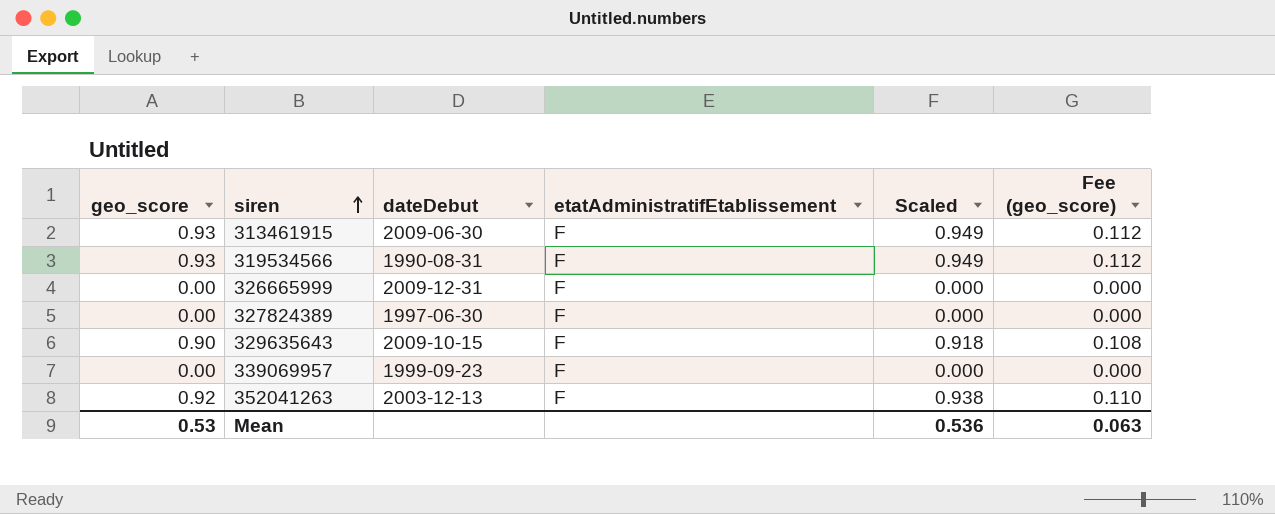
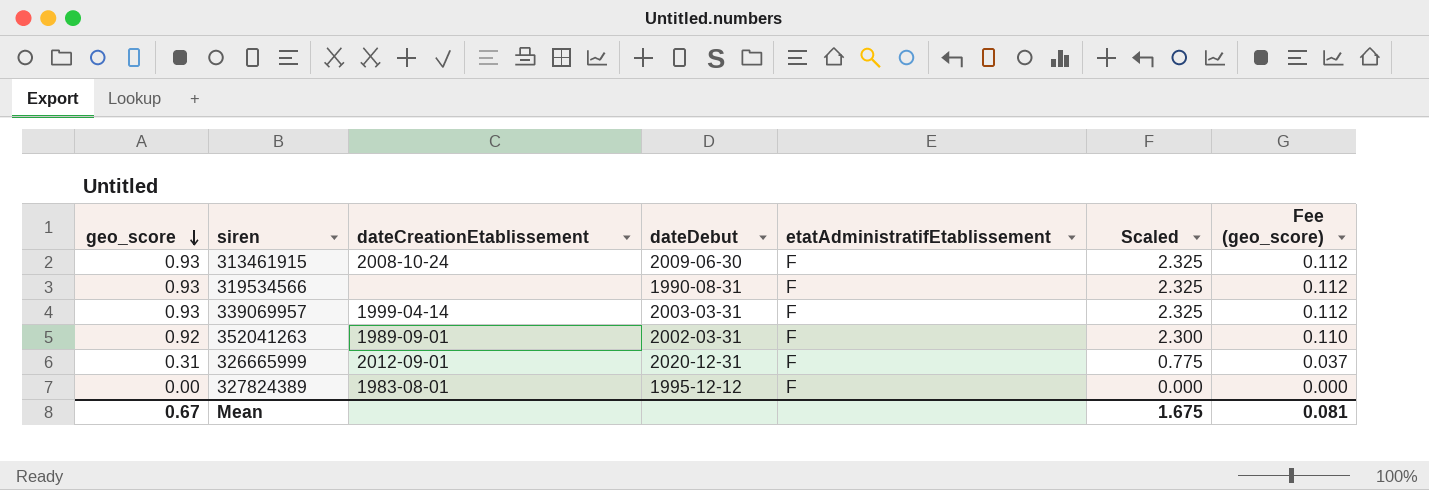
row order: siren ascending -> geo_score descending
column dateCreationEtablissement | position: none -> 3
column Scaled | formula: [geo_score] * 1.02 -> [geo_score] * 2.5
row 329635643: 0.90 | 2009-10-15 | F | 0.918 | 0.108 -> none
339069957 | geo_score: 0.00 -> 0.93
339069957 | dateDebut: 1999-09-23 -> 2003-03-31
339069957 | Fee (geo_score): 0.000 -> 0.112
352041263 | dateDebut: 2003-12-13 -> 2002-03-31
326665999 | geo_score: 0.00 -> 0.31
326665999 | dateDebut: 2009-12-31 -> 2020-12-31
326665999 | Fee (geo_score): 0.000 -> 0.037
327824389 | dateDebut: 1997-06-30 -> 1995-12-12
Mean | geo_score: 0.53 -> 0.67
Mean | Scaled: 0.536 -> 1.675
Mean | Fee (geo_score): 0.063 -> 0.081

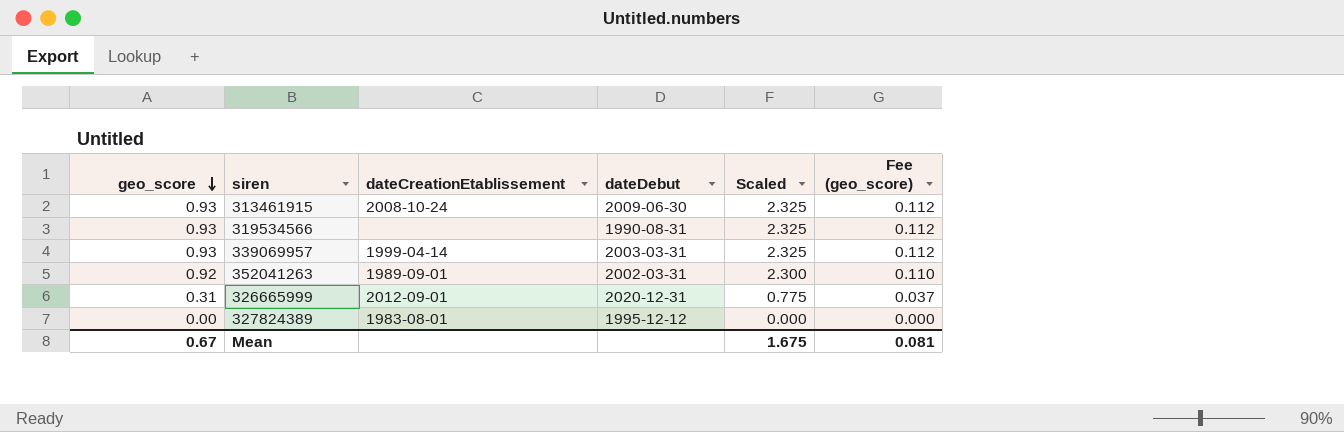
column etatAdministratifEtablissement | position: 5 -> none

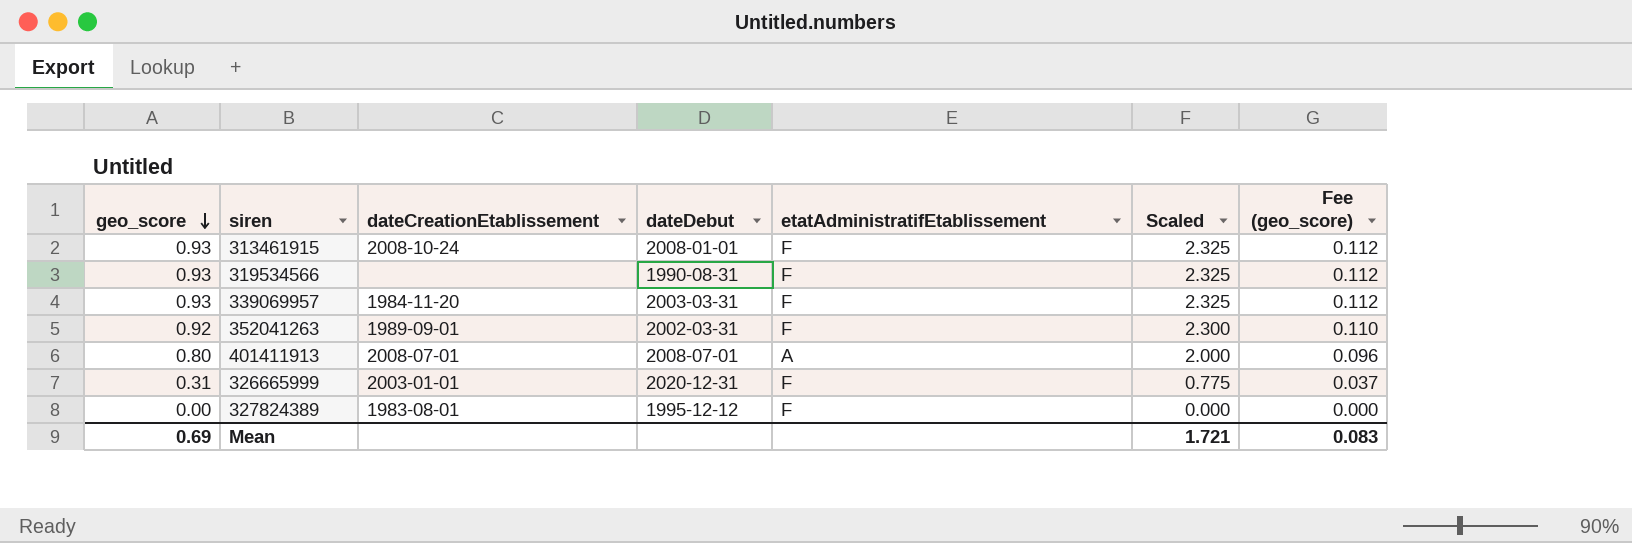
column etatAdministratifEtablissement | position: none -> 5
313461915 | dateDebut: 2009-06-30 -> 2008-01-01
339069957 | dateCreationEtablissement: 1999-04-14 -> 1984-11-20
row 401411913: none -> 0.80 | 2008-07-01 | 2008-07-01 | A | 2.000 | 0.096
326665999 | dateCreationEtablissement: 2012-09-01 -> 2003-01-01
Mean | geo_score: 0.67 -> 0.69
Mean | Scaled: 1.675 -> 1.721
Mean | Fee (geo_score): 0.081 -> 0.083

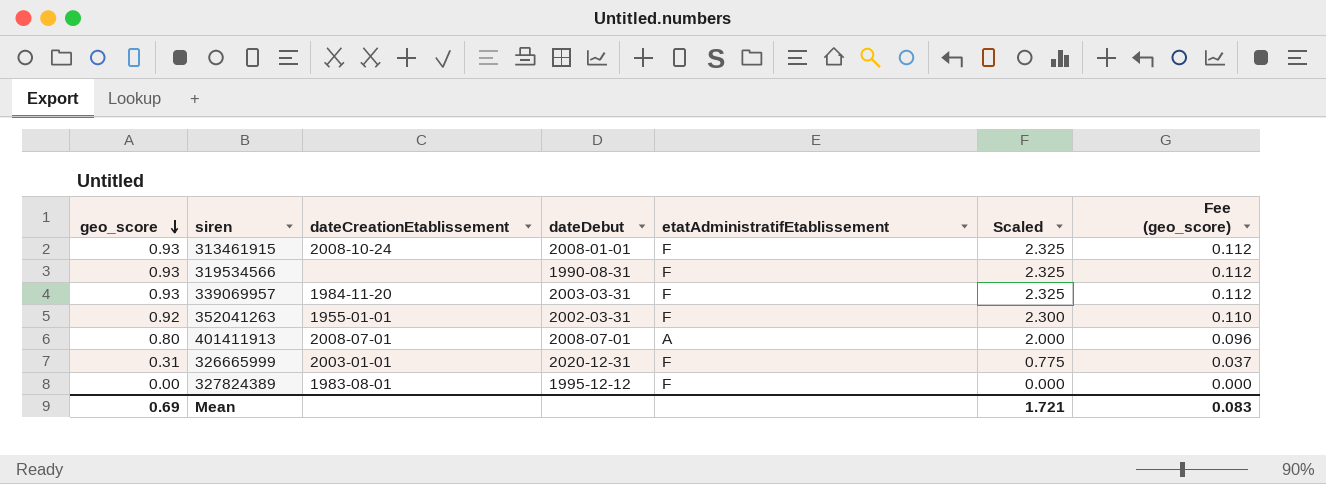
352041263 | dateCreationEtablissement: 1989-09-01 -> 1955-01-01

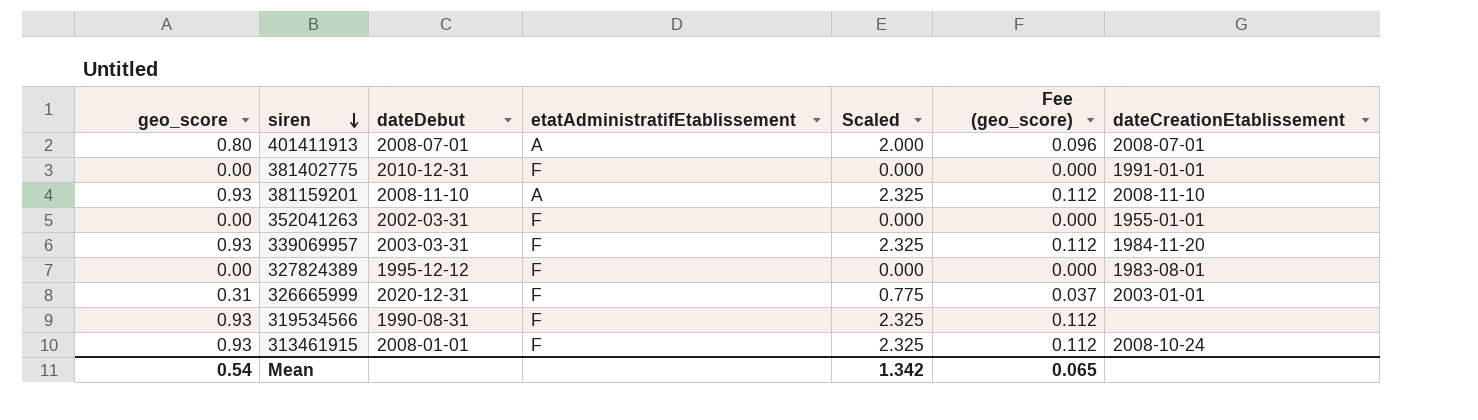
row order: geo_score descending -> siren descending
column dateCreationEtablissement | position: 3 -> 7
row 381402775: none -> 0.00 | 2010-12-31 | F | 0.000 | 0.000 | 1991-01-01
row 381159201: none -> 0.93 | 2008-11-10 | A | 2.325 | 0.112 | 2008-11-10
352041263 | geo_score: 0.92 -> 0.00
352041263 | Scaled: 2.300 -> 0.000
352041263 | Fee (geo_score): 0.110 -> 0.000
Mean | geo_score: 0.69 -> 0.54
Mean | Scaled: 1.721 -> 1.342
Mean | Fee (geo_score): 0.083 -> 0.065

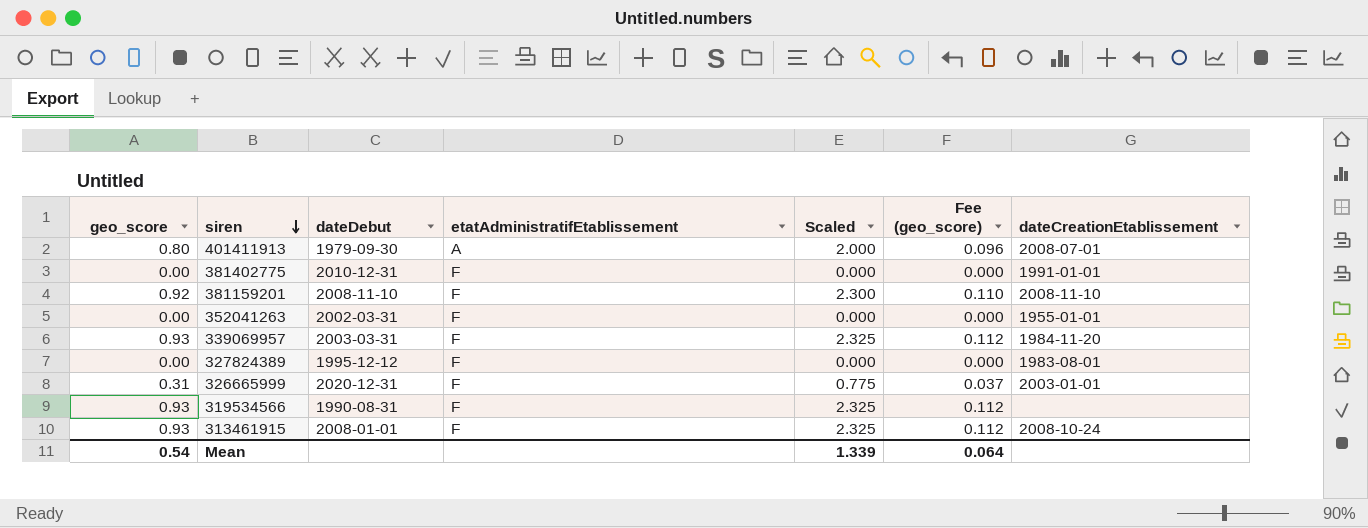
401411913 | dateDebut: 2008-07-01 -> 1979-09-30
381159201 | geo_score: 0.93 -> 0.92
381159201 | etatAdministratifEtablissement: A -> F
381159201 | Scaled: 2.325 -> 2.300
381159201 | Fee (geo_score): 0.112 -> 0.110
Mean | Scaled: 1.342 -> 1.339
Mean | Fee (geo_score): 0.065 -> 0.064

